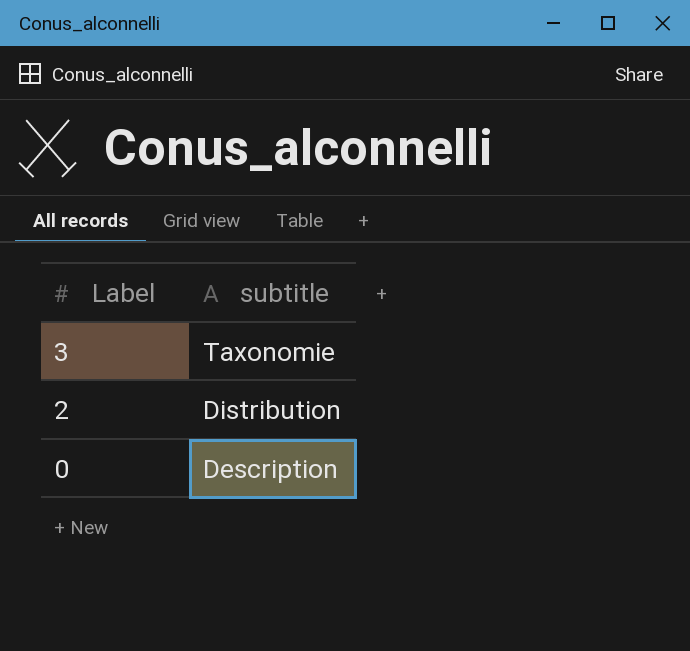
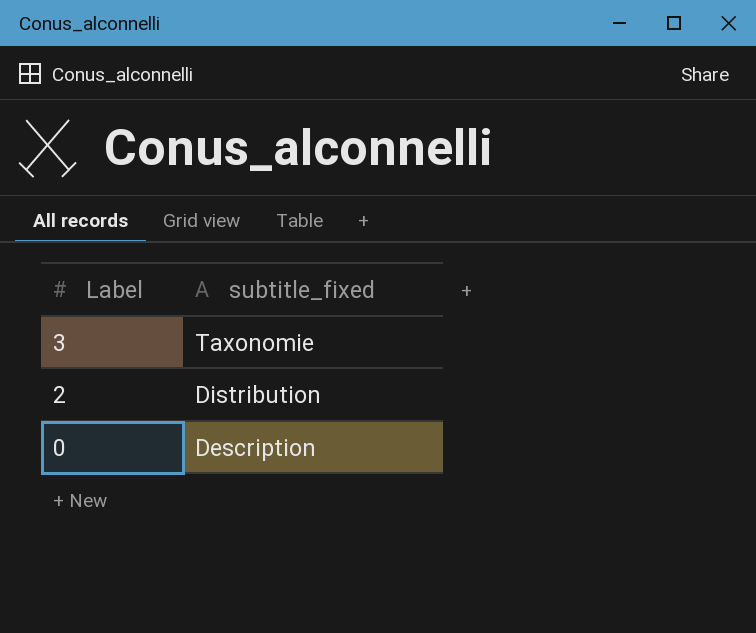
column name: subtitle -> subtitle_fixed

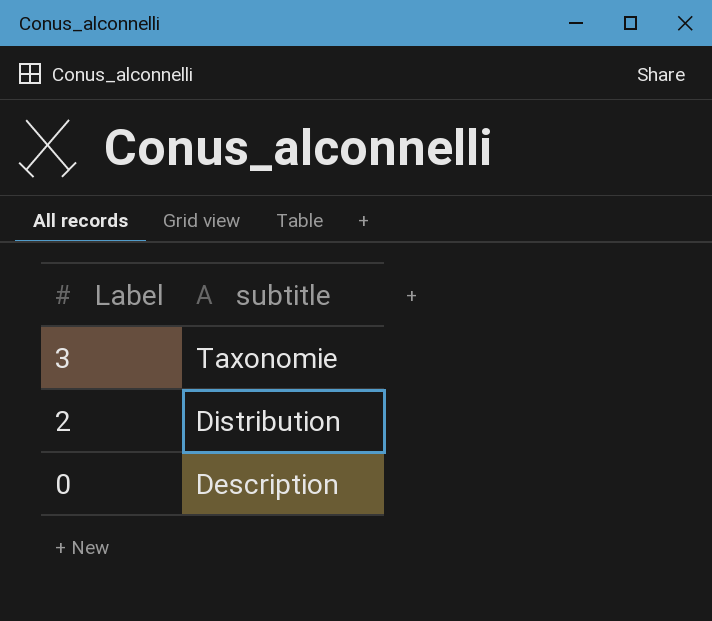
column name: subtitle_fixed -> subtitle

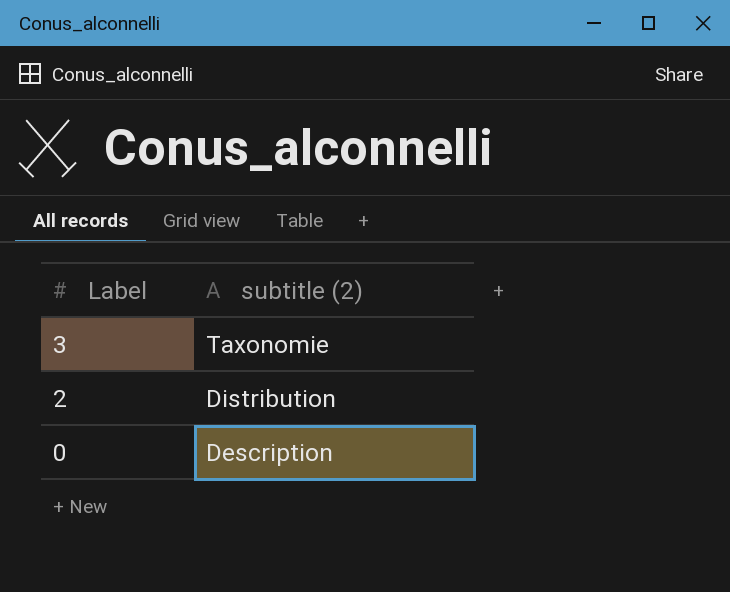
column name: subtitle -> subtitle (2)

